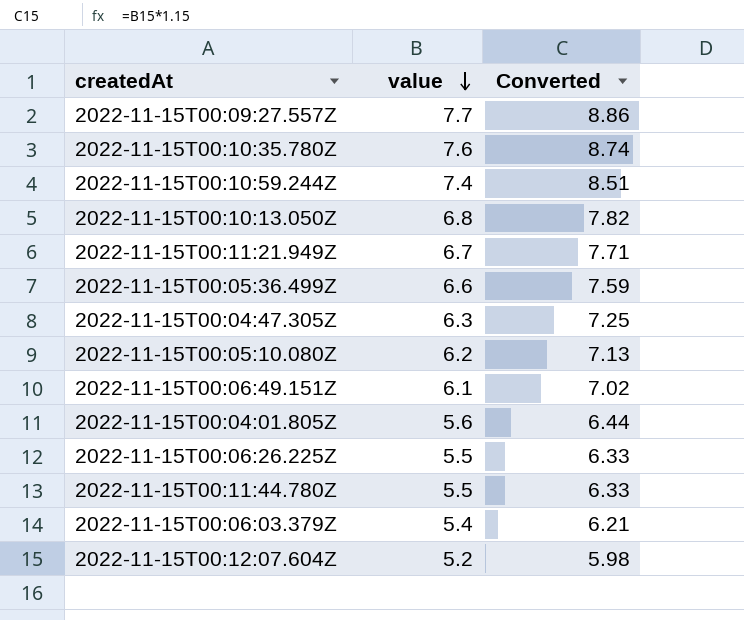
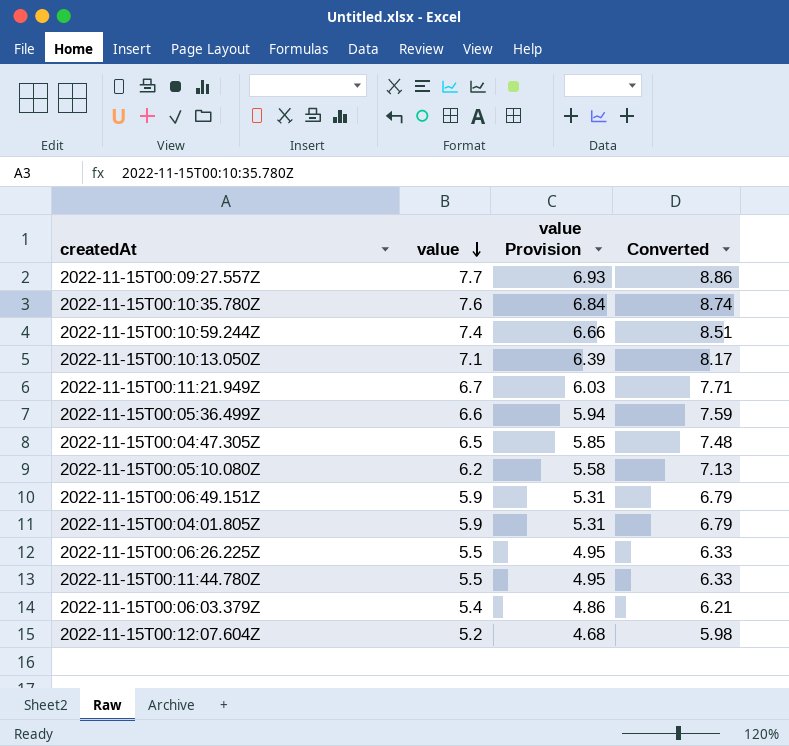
column value Provision | formula: none -> [value] * 0.9
2022-11-15T00:10:13.050Z | value: 6.8 -> 7.1
2022-11-15T00:10:13.050Z | Converted: 7.82 -> 8.17
2022-11-15T00:04:47.305Z | value: 6.3 -> 6.5
2022-11-15T00:04:47.305Z | Converted: 7.25 -> 7.48
2022-11-15T00:06:49.151Z | value: 6.1 -> 5.9
2022-11-15T00:06:49.151Z | Converted: 7.02 -> 6.79
2022-11-15T00:04:01.805Z | value: 5.6 -> 5.9
2022-11-15T00:04:01.805Z | Converted: 6.44 -> 6.79

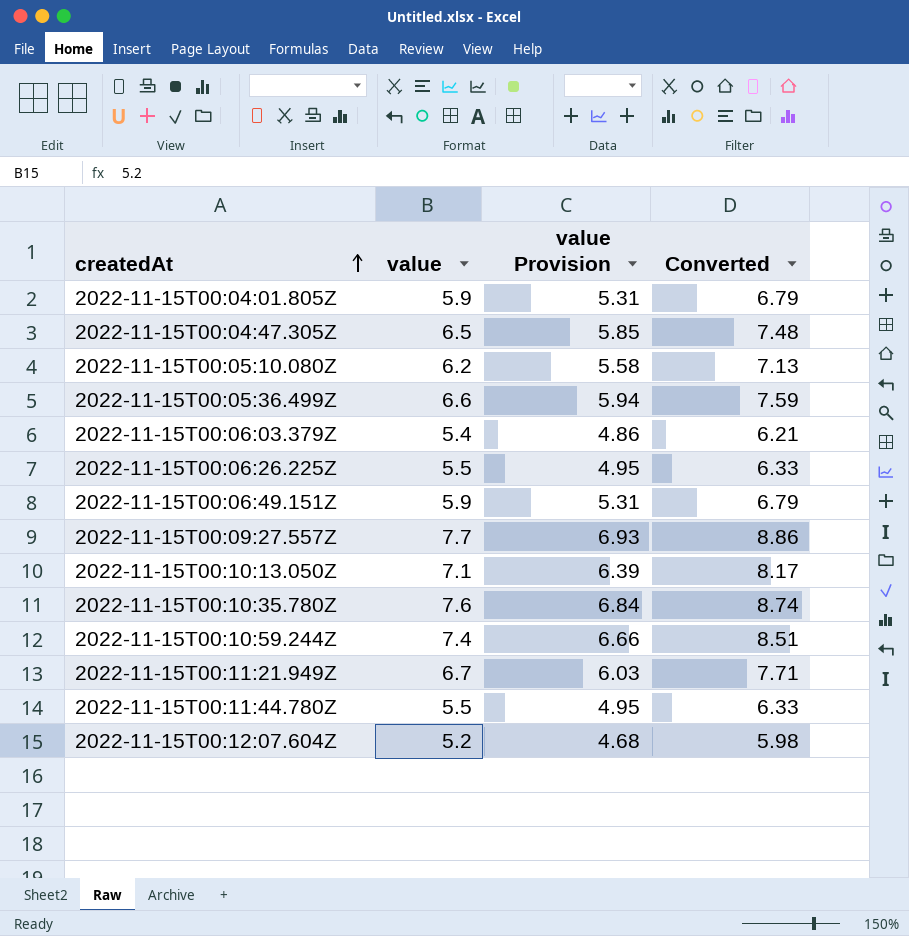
row order: value descending -> createdAt ascending

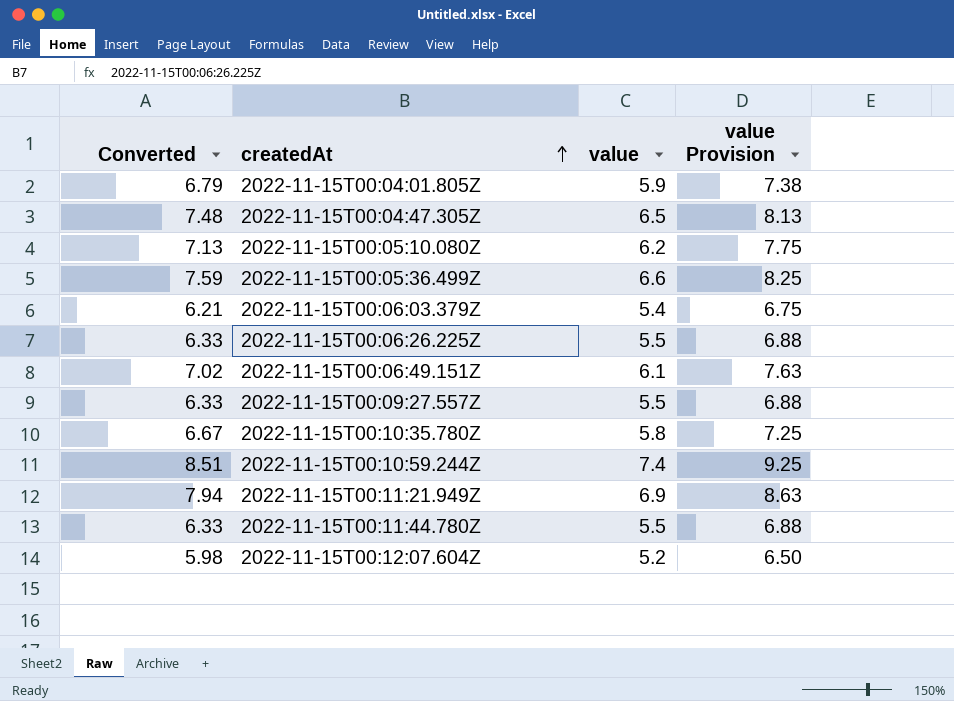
column Converted | position: 4 -> 1
column value Provision | formula: [value] * 0.9 -> [value] * 1.25
row 2022-11-15T00:10:13.050Z: 7.1 | 6.39 | 8.17 -> none
2022-11-15T00:06:49.151Z | Converted: 6.79 -> 7.02
2022-11-15T00:06:49.151Z | value: 5.9 -> 6.1
2022-11-15T00:09:27.557Z | Converted: 8.86 -> 6.33
2022-11-15T00:09:27.557Z | value: 7.7 -> 5.5
2022-11-15T00:10:35.780Z | Converted: 8.74 -> 6.67
2022-11-15T00:10:35.780Z | value: 7.6 -> 5.8
2022-11-15T00:11:21.949Z | Converted: 7.71 -> 7.94
2022-11-15T00:11:21.949Z | value: 6.7 -> 6.9

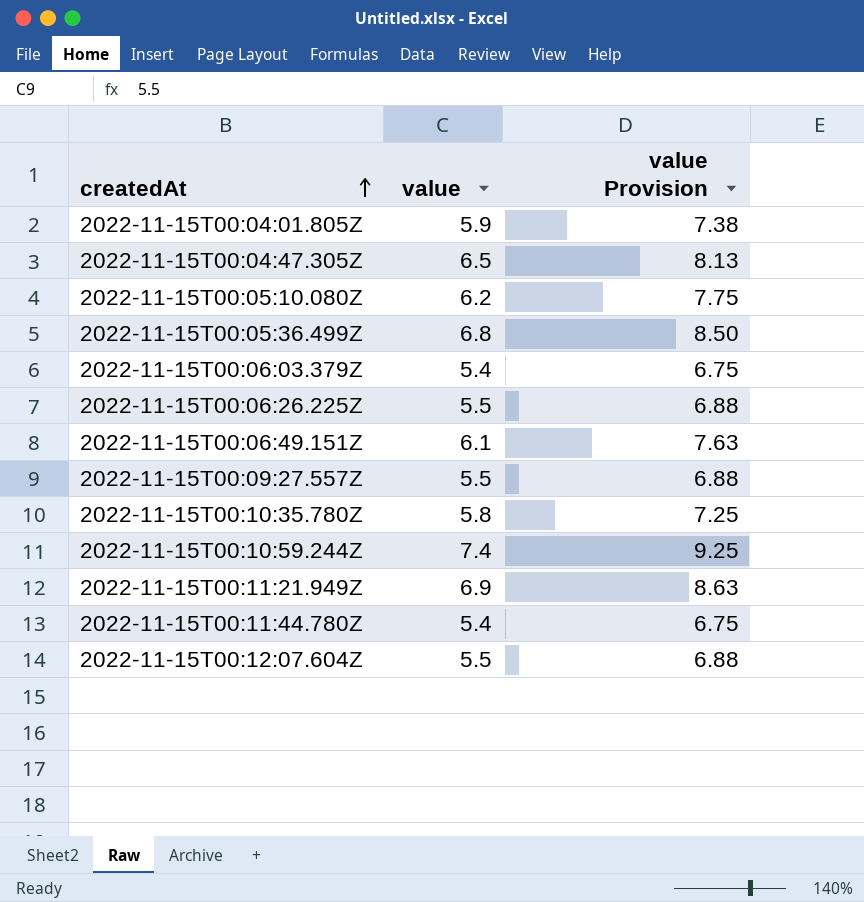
column Converted | formula: [value] * 1.15 -> none
2022-11-15T00:05:36.499Z | value: 6.6 -> 6.8
2022-11-15T00:05:36.499Z | value Provision: 8.25 -> 8.50
2022-11-15T00:11:44.780Z | value: 5.5 -> 5.4
2022-11-15T00:11:44.780Z | value Provision: 6.88 -> 6.75
2022-11-15T00:12:07.604Z | value: 5.2 -> 5.5
2022-11-15T00:12:07.604Z | value Provision: 6.50 -> 6.88

